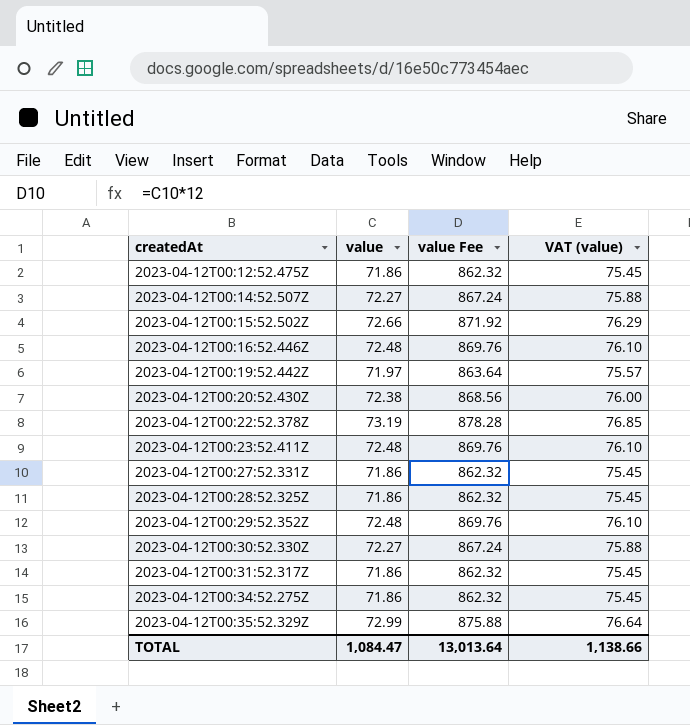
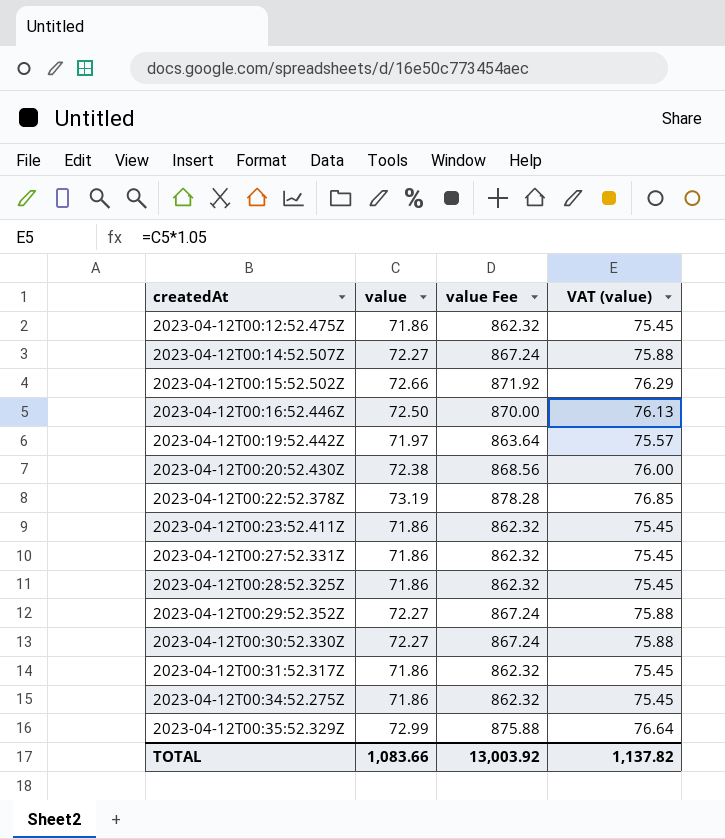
2023-04-12T00:16:52.446Z | value: 72.48 -> 72.50
2023-04-12T00:16:52.446Z | value Fee: 869.76 -> 870.00
2023-04-12T00:16:52.446Z | VAT (value): 76.10 -> 76.13
2023-04-12T00:23:52.411Z | value: 72.48 -> 71.86
2023-04-12T00:23:52.411Z | value Fee: 869.76 -> 862.32
2023-04-12T00:23:52.411Z | VAT (value): 76.10 -> 75.45
2023-04-12T00:29:52.352Z | value: 72.48 -> 72.27
2023-04-12T00:29:52.352Z | value Fee: 869.76 -> 867.24
2023-04-12T00:29:52.352Z | VAT (value): 76.10 -> 75.88
TOTAL | value: 1,084.47 -> 1,083.66
TOTAL | value Fee: 13,013.64 -> 13,003.92
TOTAL | VAT (value): 1,138.66 -> 1,137.82

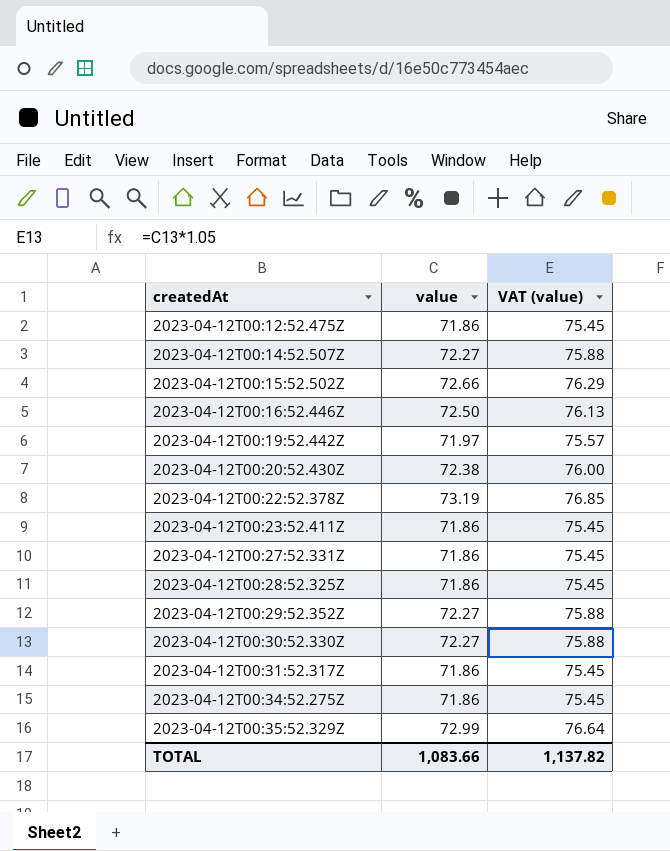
column value Fee | formula: [value] * 12 -> none

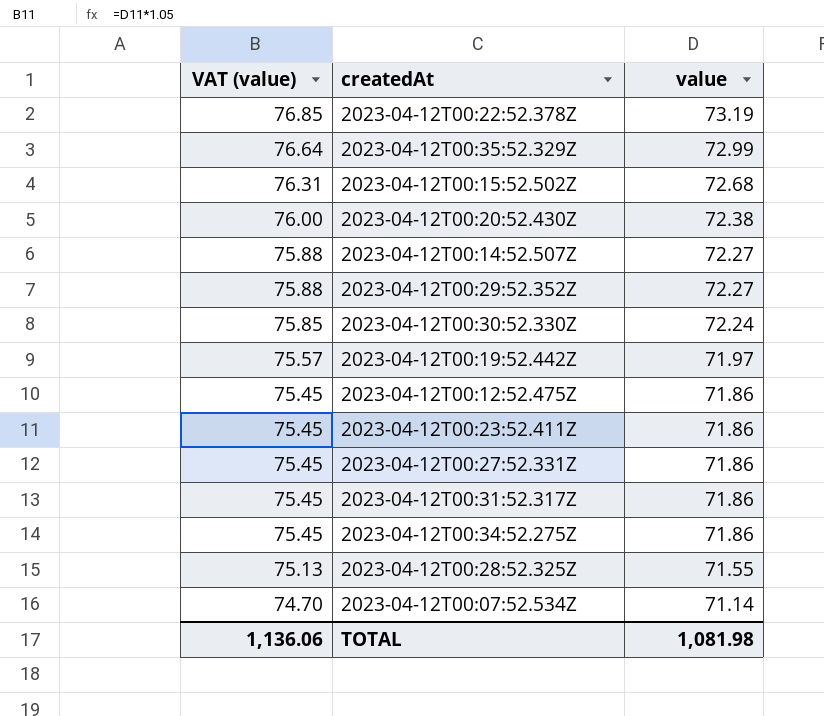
row order: createdAt ascending -> VAT (value) descending
column VAT (value) | position: 3 -> 1
row 2023-04-12T00:16:52.446Z: 72.50 | 76.13 -> none
2023-04-12T00:15:52.502Z | VAT (value): 76.29 -> 76.31
2023-04-12T00:15:52.502Z | value: 72.66 -> 72.68
2023-04-12T00:30:52.330Z | VAT (value): 75.88 -> 75.85
2023-04-12T00:30:52.330Z | value: 72.27 -> 72.24
2023-04-12T00:28:52.325Z | VAT (value): 75.45 -> 75.13
2023-04-12T00:28:52.325Z | value: 71.86 -> 71.55
row 2023-04-12T00:07:52.534Z: none -> 74.70 | 71.14
TOTAL | VAT (value): 1,137.82 -> 1,136.06
TOTAL | value: 1,083.66 -> 1,081.98

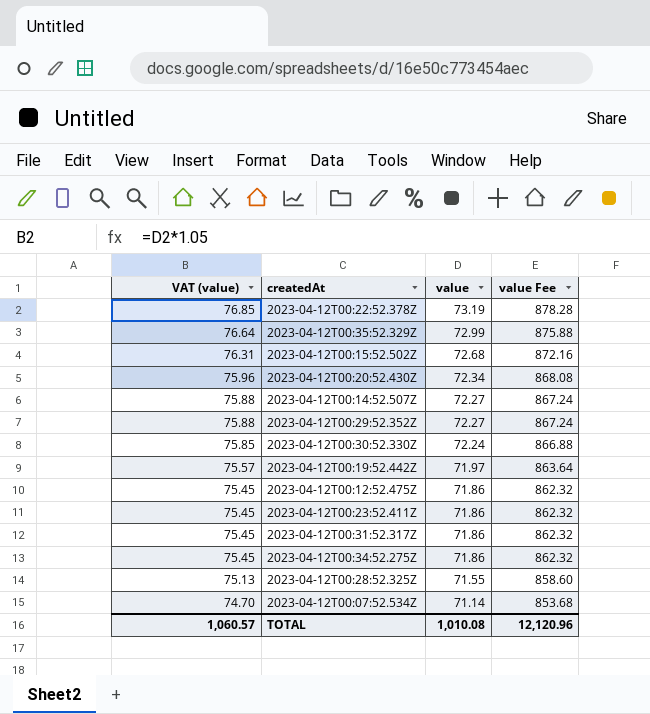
column value Fee | formula: none -> [value] * 12
row 2023-04-12T00:27:52.331Z: 75.45 | 71.86 -> none
2023-04-12T00:20:52.430Z | VAT (value): 76.00 -> 75.96
2023-04-12T00:20:52.430Z | value: 72.38 -> 72.34
TOTAL | VAT (value): 1,136.06 -> 1,060.57
TOTAL | value: 1,081.98 -> 1,010.08

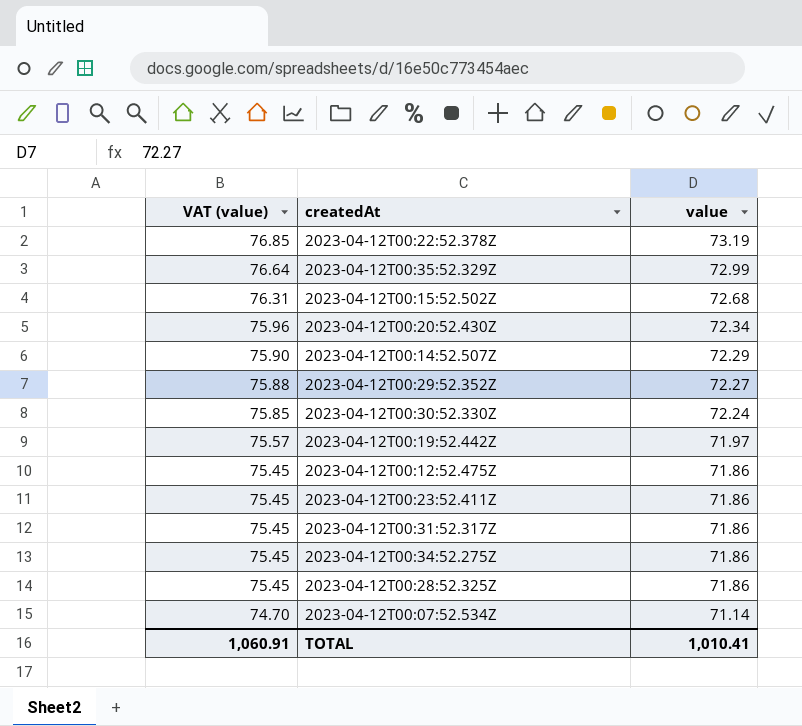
column value Fee | formula: [value] * 12 -> none
2023-04-12T00:14:52.507Z | VAT (value): 75.88 -> 75.90
2023-04-12T00:14:52.507Z | value: 72.27 -> 72.29
2023-04-12T00:28:52.325Z | VAT (value): 75.13 -> 75.45
2023-04-12T00:28:52.325Z | value: 71.55 -> 71.86
TOTAL | VAT (value): 1,060.57 -> 1,060.91
TOTAL | value: 1,010.08 -> 1,010.41

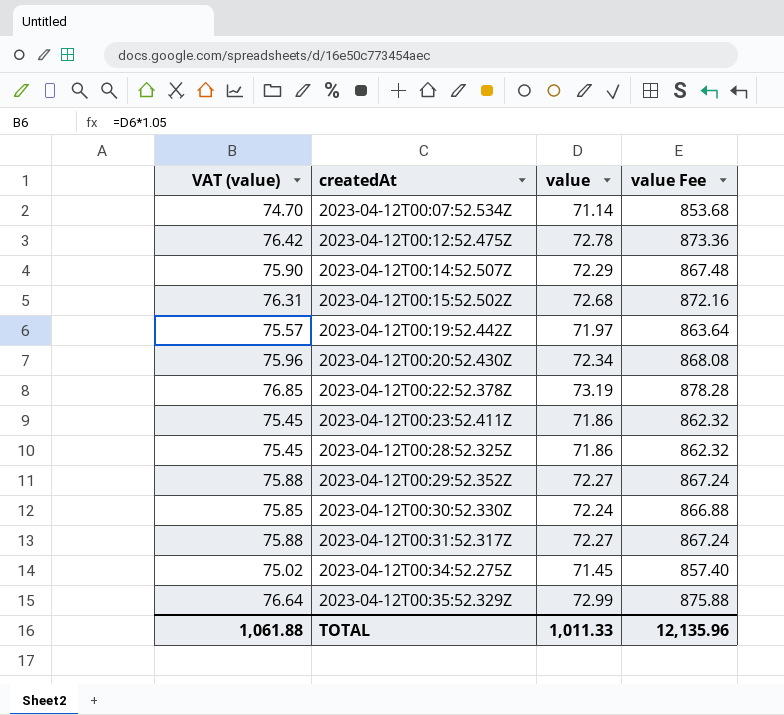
row order: VAT (value) descending -> createdAt ascending
column value Fee | formula: none -> [value] * 12
2023-04-12T00:12:52.475Z | VAT (value): 75.45 -> 76.42
2023-04-12T00:12:52.475Z | value: 71.86 -> 72.78
2023-04-12T00:31:52.317Z | VAT (value): 75.45 -> 75.88
2023-04-12T00:31:52.317Z | value: 71.86 -> 72.27
2023-04-12T00:34:52.275Z | VAT (value): 75.45 -> 75.02
2023-04-12T00:34:52.275Z | value: 71.86 -> 71.45
TOTAL | VAT (value): 1,060.91 -> 1,061.88
TOTAL | value: 1,010.41 -> 1,011.33

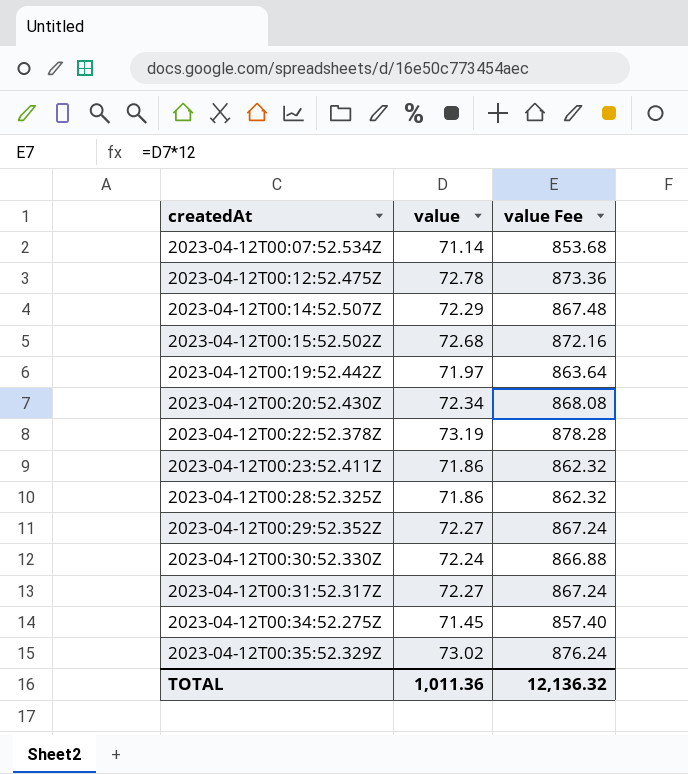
column VAT (value) | formula: [value] * 1.05 -> none
2023-04-12T00:35:52.329Z | value: 72.99 -> 73.02
2023-04-12T00:35:52.329Z | value Fee: 875.88 -> 876.24
TOTAL | value: 1,011.33 -> 1,011.36
TOTAL | value Fee: 12,135.96 -> 12,136.32

